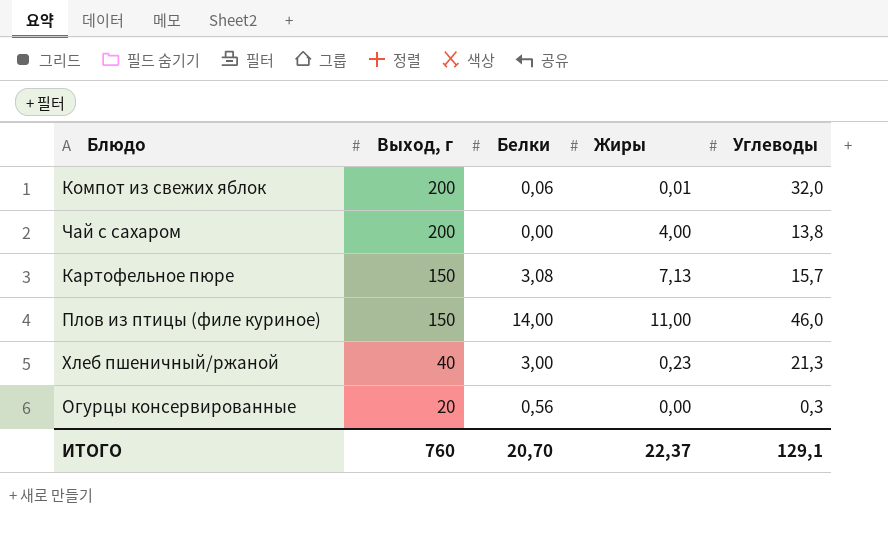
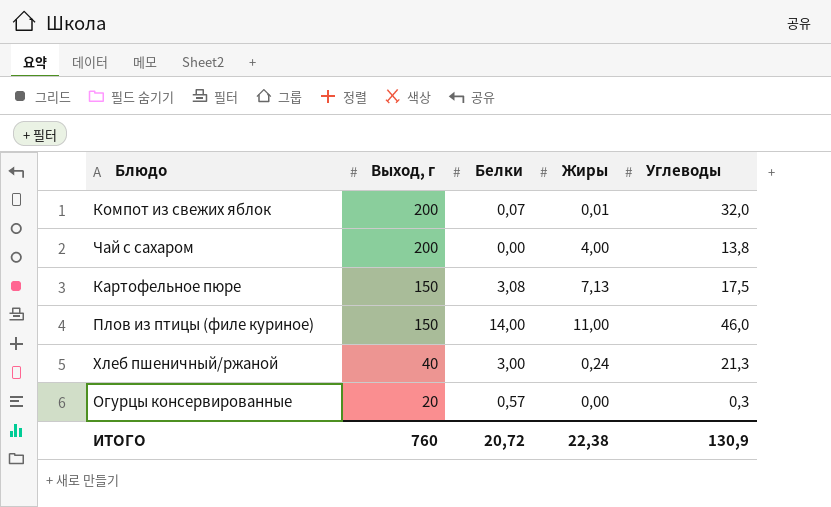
Компот из свежих яблок | Белки: 0,06 -> 0,07
Картофельное пюре | Углеводы: 15,7 -> 17,5
Хлеб пшеничный/ржаной | Жиры: 0,23 -> 0,24
Огурцы консервированные | Белки: 0,56 -> 0,57
ИТОГО | Белки: 20,70 -> 20,72
ИТОГО | Жиры: 22,37 -> 22,38
ИТОГО | Углеводы: 129,1 -> 130,9

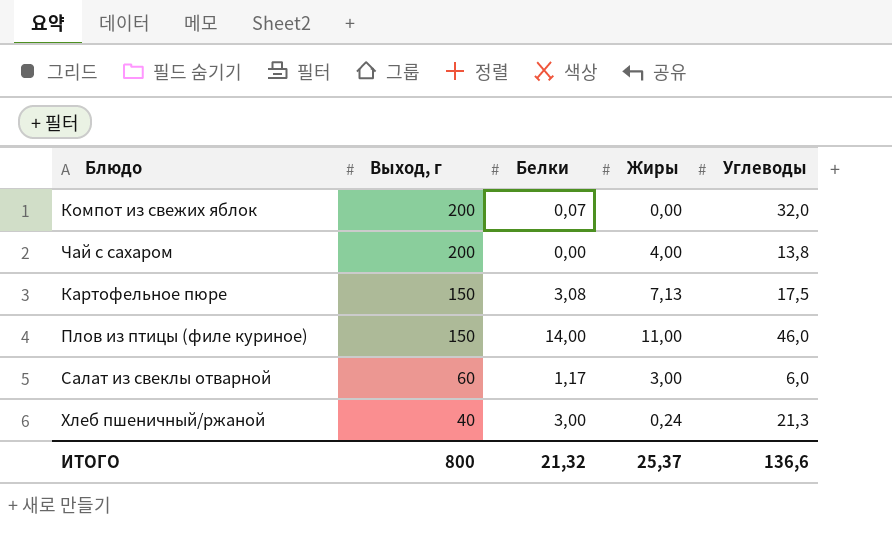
row Огурцы консервированные: 20 | 0,57 | 0,00 | 0,3 -> none
Компот из свежих яблок | Жиры: 0,01 -> 0,00
row Салат из свеклы отварной: none -> 60 | 1,17 | 3,00 | 6,0
ИТОГО | Выход, г: 760 -> 800
ИТОГО | Белки: 20,72 -> 21,32
ИТОГО | Жиры: 22,38 -> 25,37
ИТОГО | Углеводы: 130,9 -> 136,6

